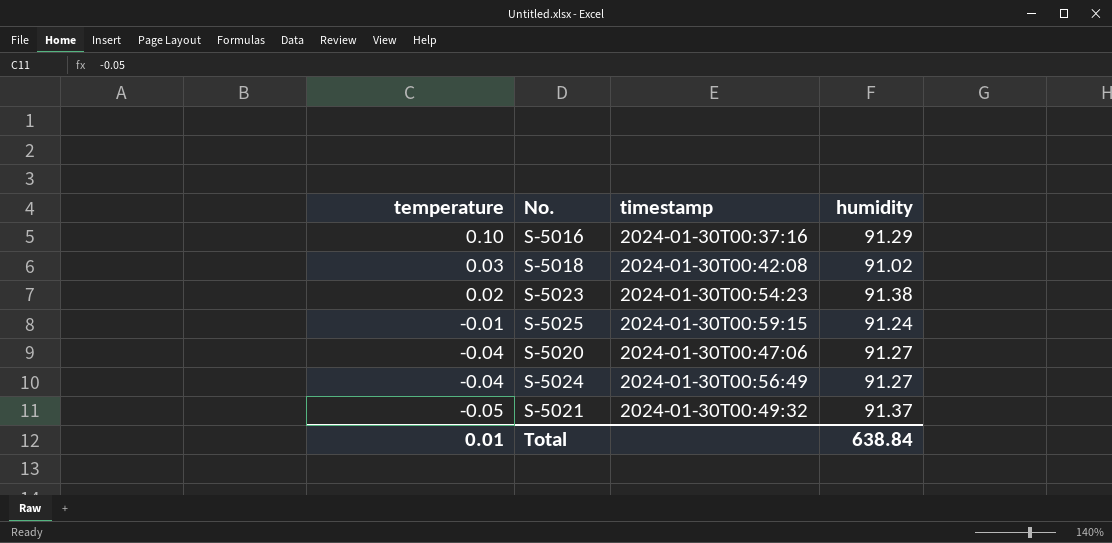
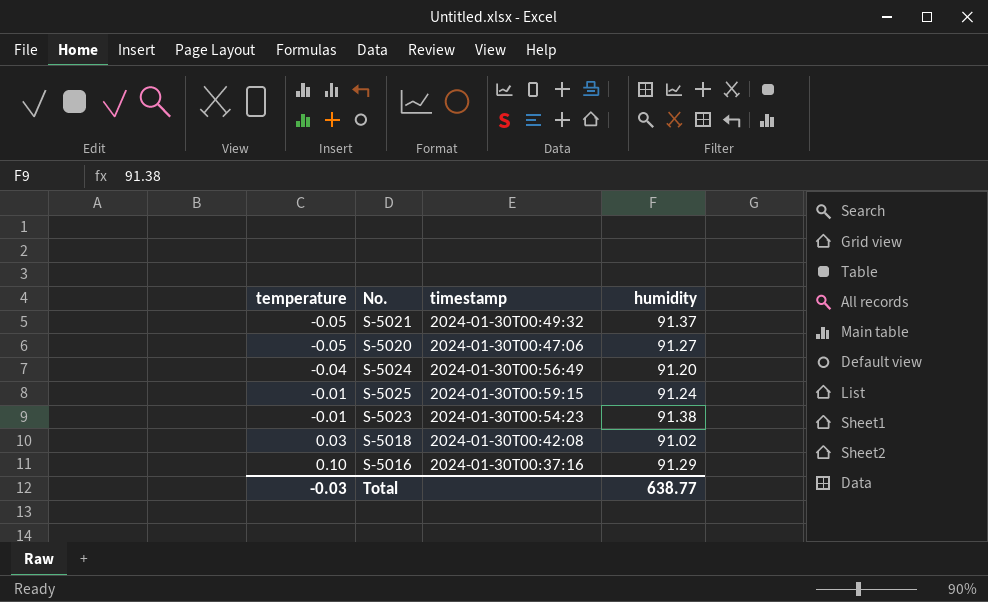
row order: temperature descending -> temperature ascending
S-5020 | temperature: -0.04 -> -0.05
S-5024 | humidity: 91.27 -> 91.20
S-5023 | temperature: 0.02 -> -0.01
Total | temperature: 0.01 -> -0.03
Total | humidity: 638.84 -> 638.77

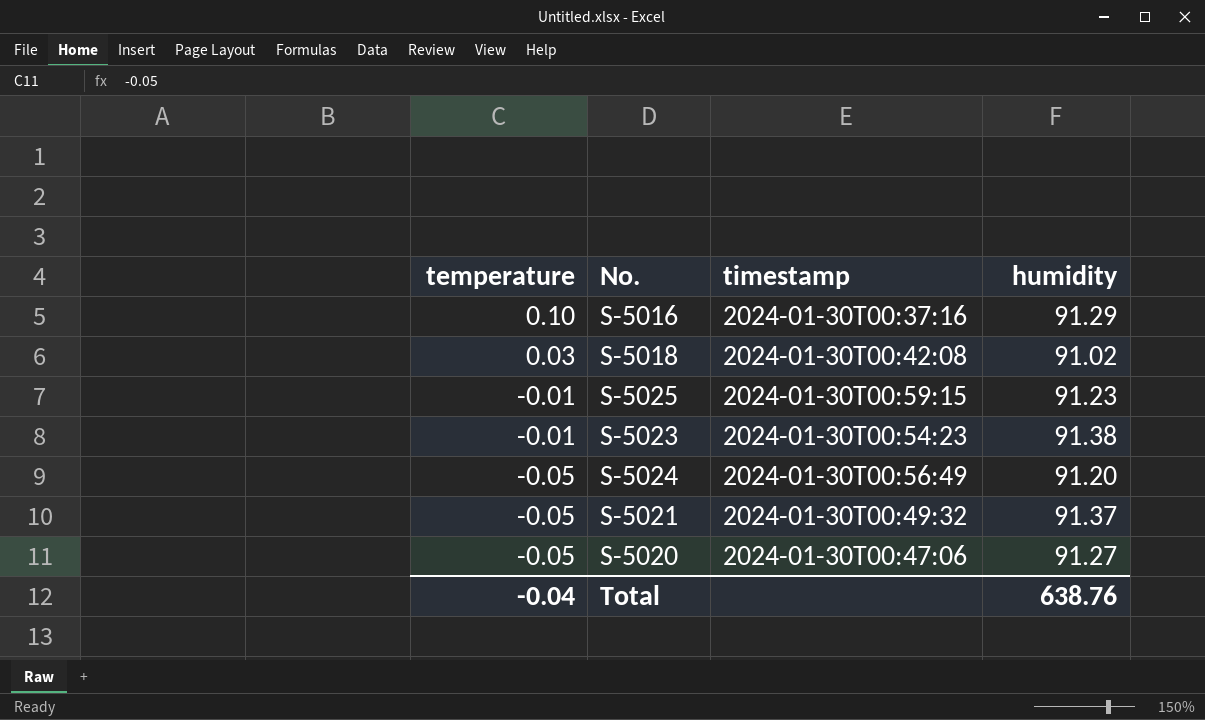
row order: temperature ascending -> temperature descending
S-5025 | humidity: 91.24 -> 91.23
S-5024 | temperature: -0.04 -> -0.05
Total | temperature: -0.03 -> -0.04
Total | humidity: 638.77 -> 638.76

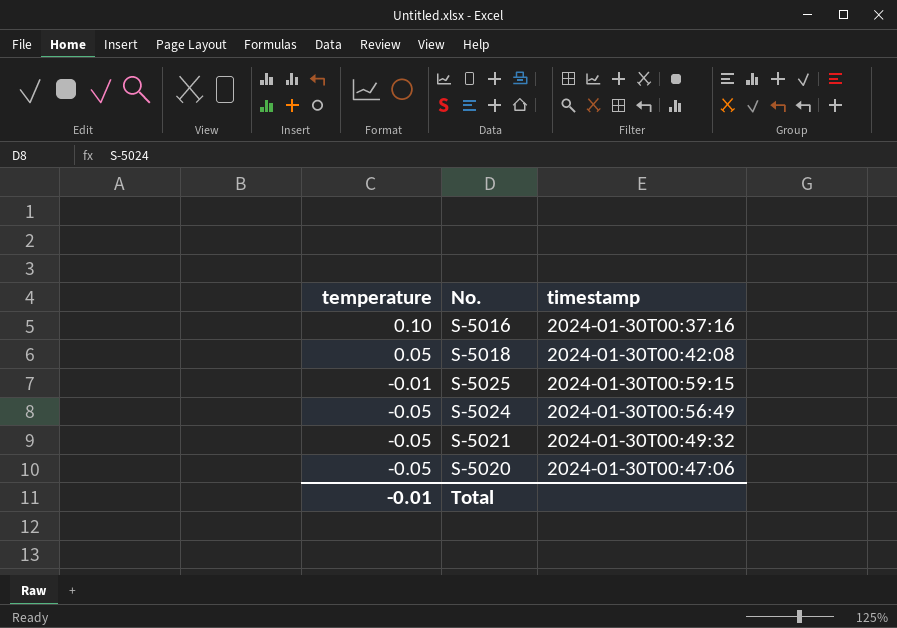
column humidity | position: 4 -> none
row S-5023: -0.01 | 2024-01-30T00:54:23 | 91.38 -> none
S-5018 | temperature: 0.03 -> 0.05
Total | temperature: -0.04 -> -0.01

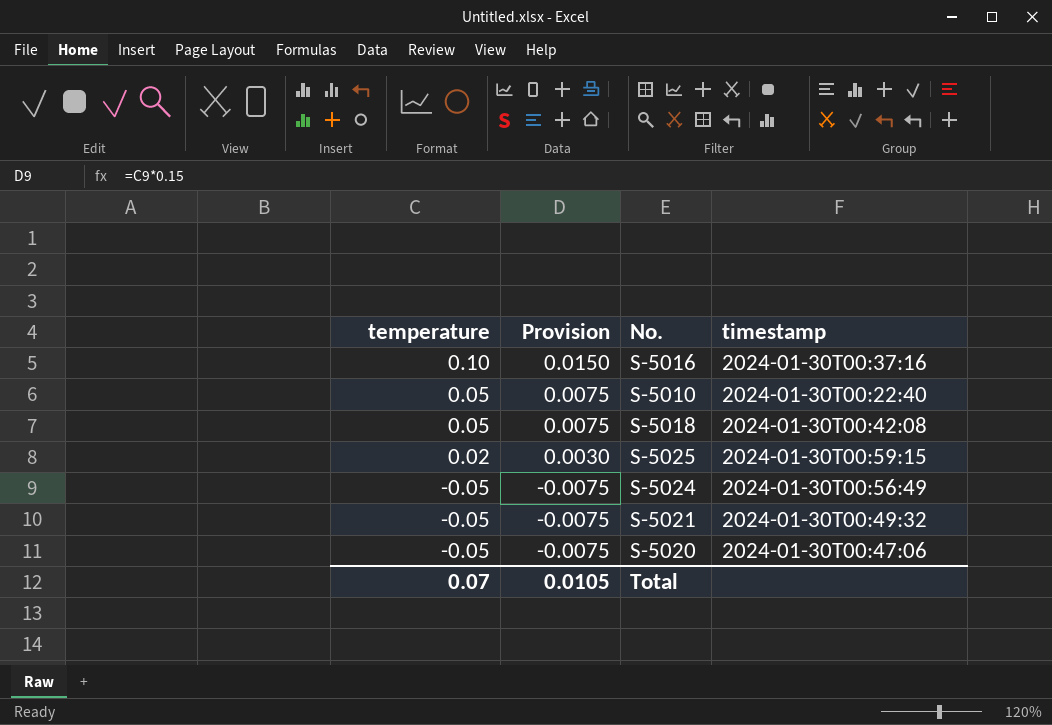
column Provision | formula: none -> [temperature] * 0.15
row S-5010: none -> 0.05 | 0.0075 | 2024-01-30T00:22:40
S-5025 | temperature: -0.01 -> 0.02
Total | temperature: -0.01 -> 0.07

